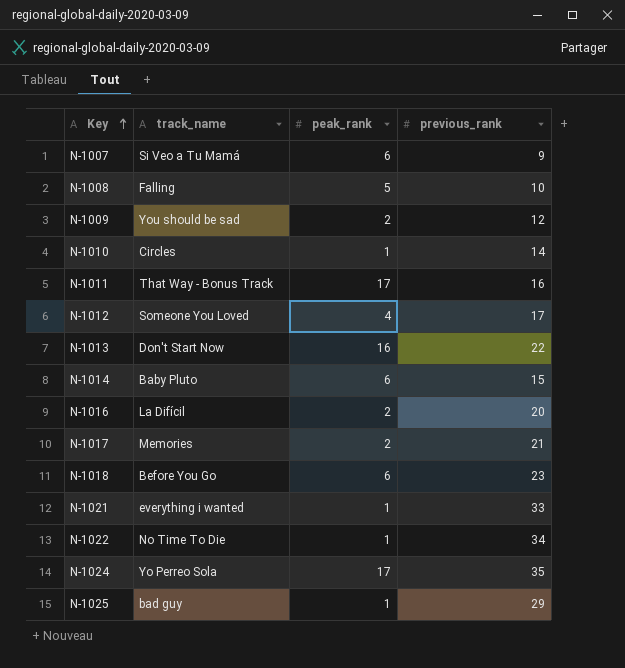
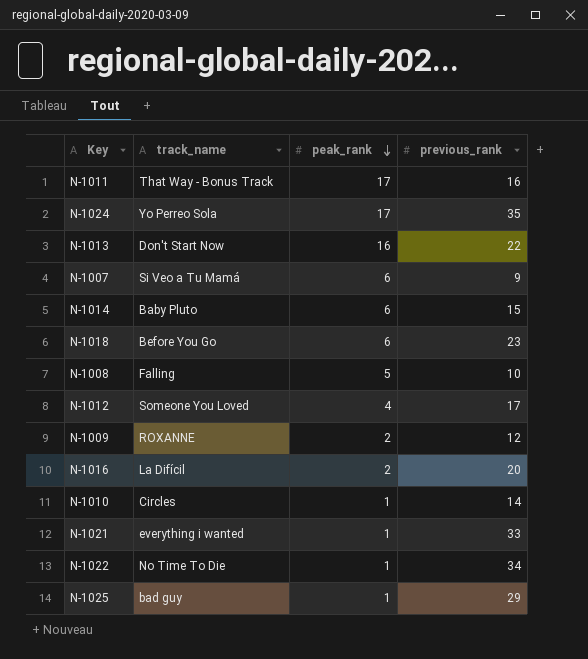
row order: Key ascending -> peak_rank descending
row N-1017: Memories | 2 | 21 -> none
N-1009 | track_name: You should be sad -> ROXANNE

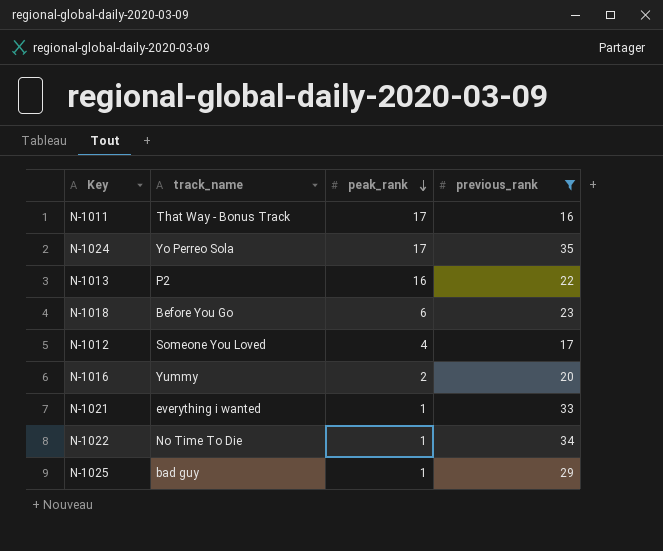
filter: none -> previous_rank >= 16
N-1013 | track_name: Don't Start Now -> P2
N-1016 | track_name: La Difícil -> Yummy

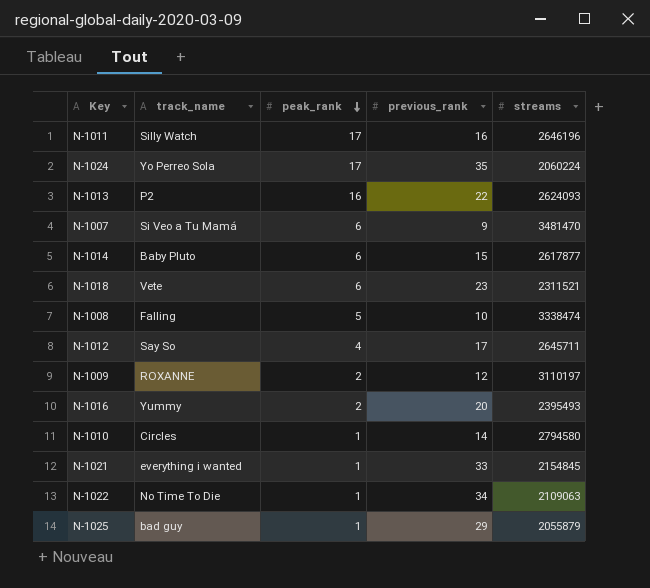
filter: previous_rank >= 16 -> none
column streams | position: none -> 5
N-1011 | track_name: That Way - Bonus Track -> Silly Watch
N-1018 | track_name: Before You Go -> Vete
N-1012 | track_name: Someone You Loved -> Say So

